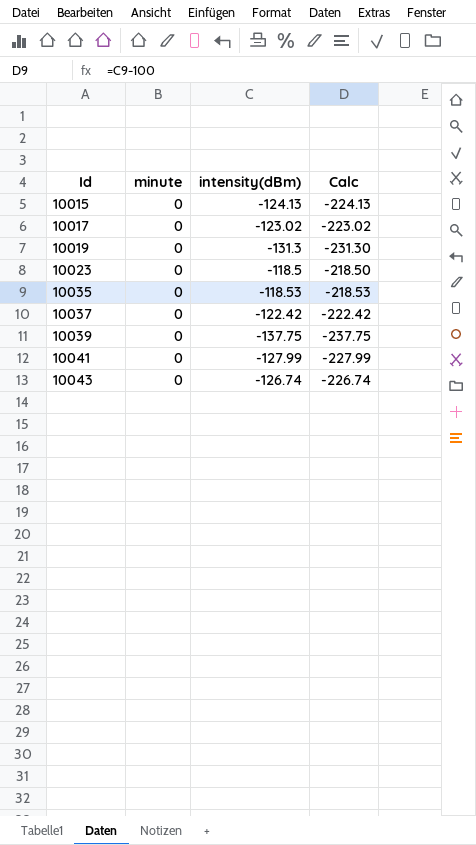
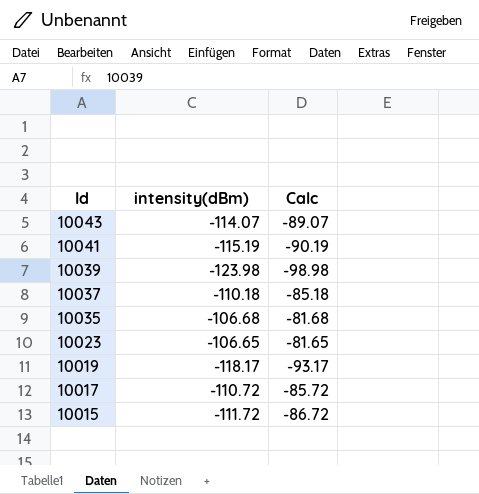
row order: Id ascending -> Id descending
column minute | position: 2 -> none
column Calc | formula: [intensity(dBm)] - 100 -> [intensity(dBm)] + 25
10043 | intensity(dBm): -126.74 -> -114.07
10041 | intensity(dBm): -127.99 -> -115.19
10039 | intensity(dBm): -137.75 -> -123.98
10037 | intensity(dBm): -122.42 -> -110.18
10035 | intensity(dBm): -118.53 -> -106.68
10023 | intensity(dBm): -118.5 -> -106.65
10019 | intensity(dBm): -131.3 -> -118.17
10017 | intensity(dBm): -123.02 -> -110.72
10015 | intensity(dBm): -124.13 -> -111.72

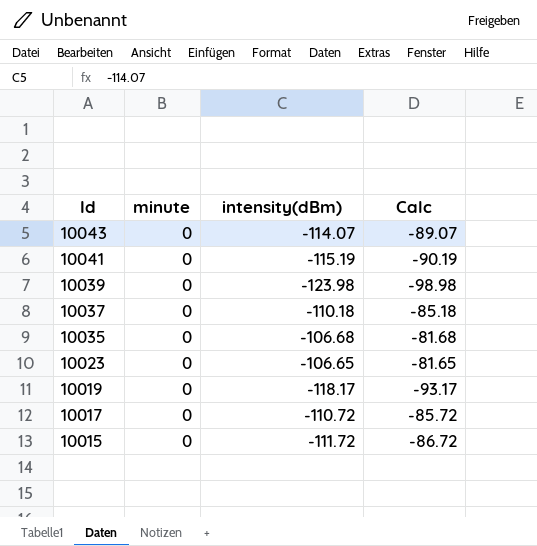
column minute | position: none -> 2

